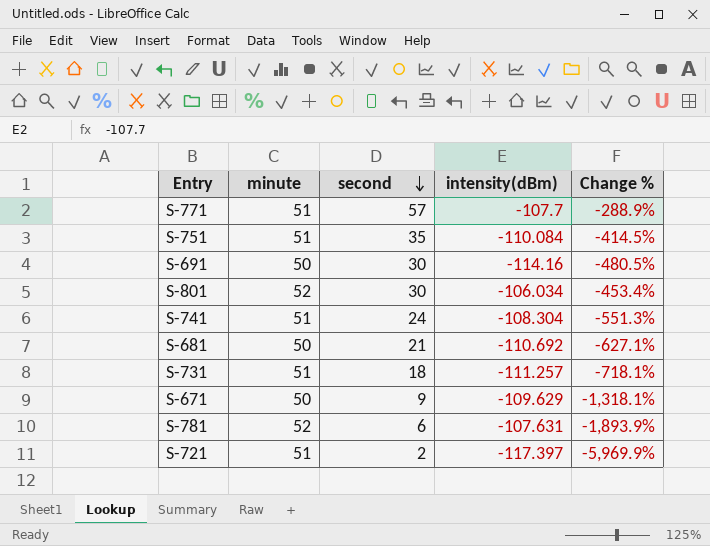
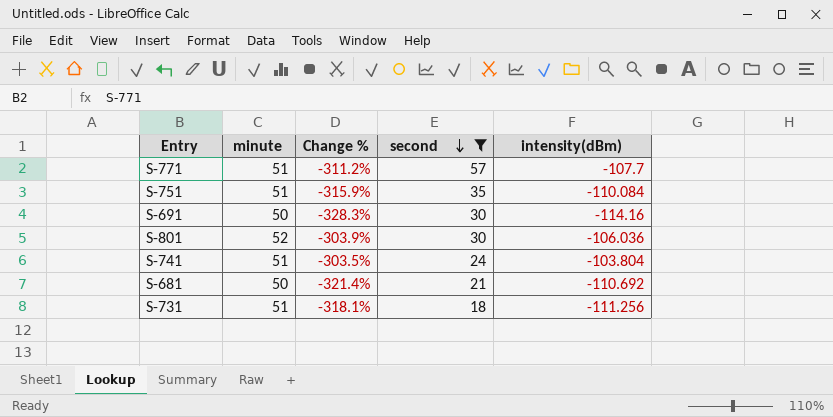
filter: none -> second >= 18
column Change % | formula: ([intensity(dBm)] - [second]) / [second] -> ([intensity(dBm)] - [minute]) / [minute]
column Change % | position: 5 -> 3
S-801 | intensity(dBm): -106.034 -> -106.036
S-741 | intensity(dBm): -108.304 -> -103.804
S-731 | intensity(dBm): -111.257 -> -111.256

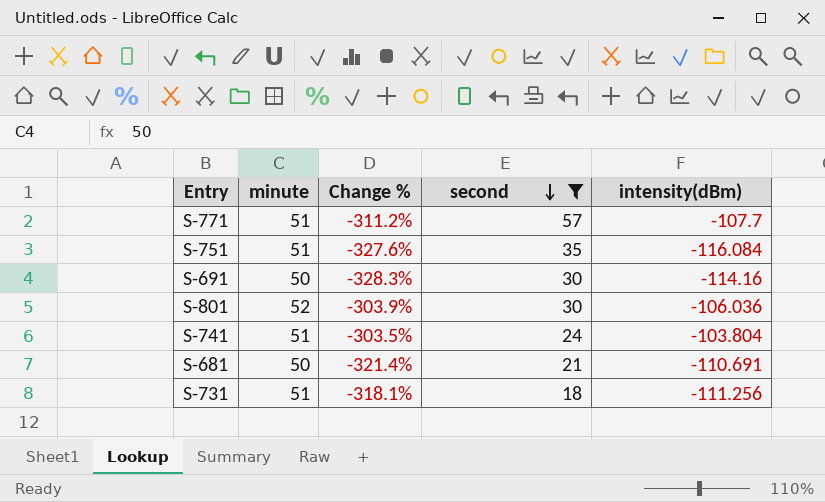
S-751 | Change %: -315.9% -> -327.6%
S-751 | intensity(dBm): -110.084 -> -116.084
S-681 | intensity(dBm): -110.692 -> -110.691

